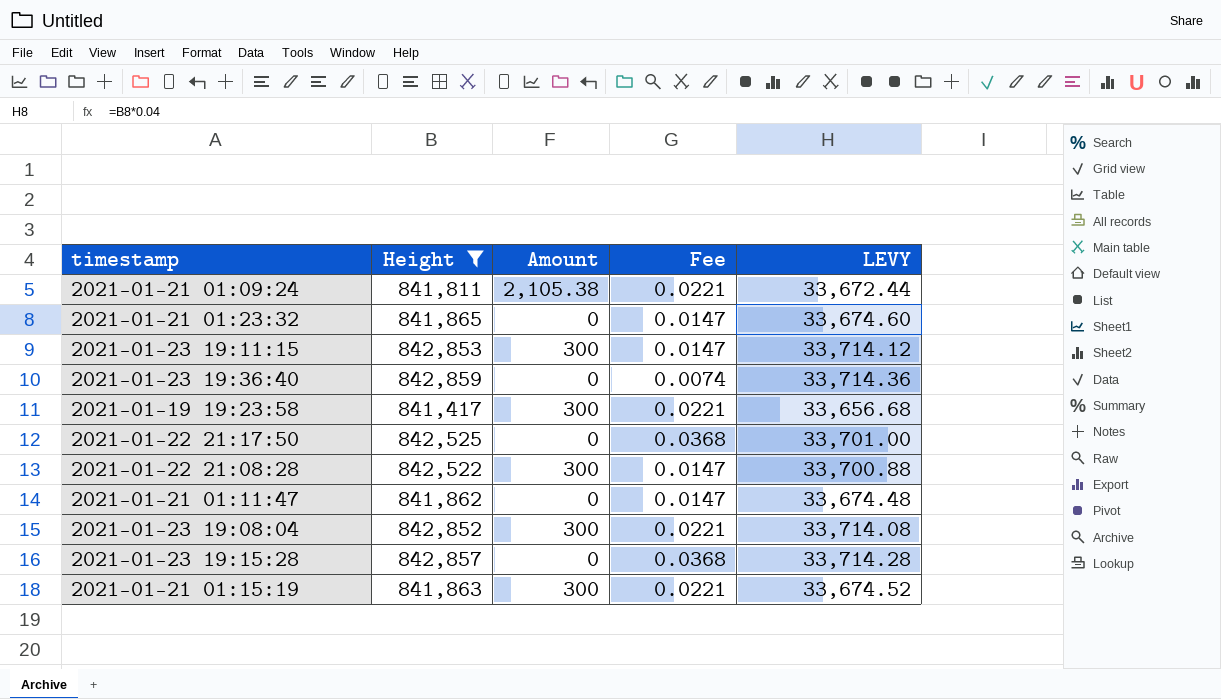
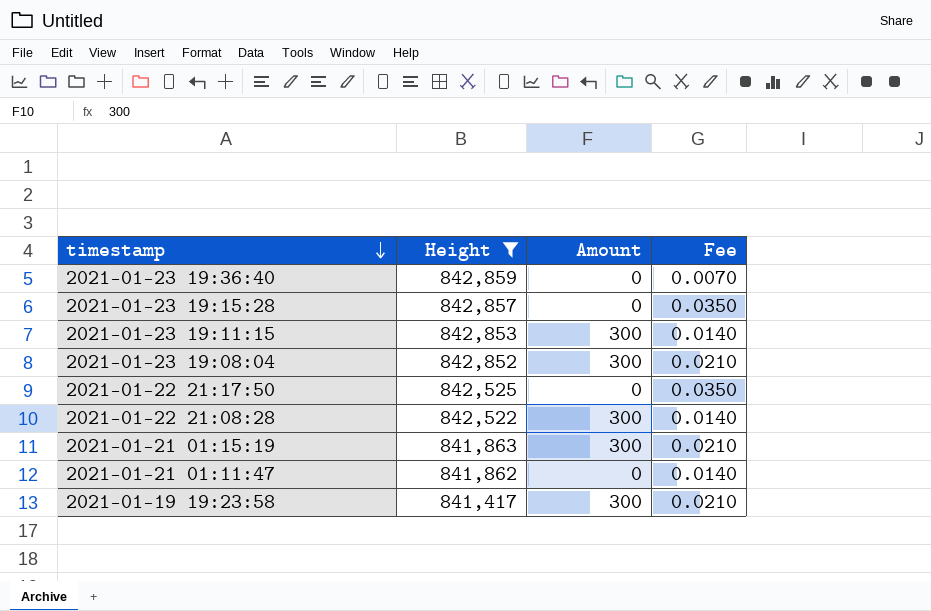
row order: none -> timestamp descending
column LEVY | formula: [Height] * 0.04 -> none
row 2021-01-21 01:09:24: 841,811 | 2,105.38 | 0.0221 | 33,672.44 -> none
row 2021-01-21 01:23:32: 841,865 | 0 | 0.0147 | 33,674.60 -> none
2021-01-23 19:36:40 | Fee: 0.0074 -> 0.0070
2021-01-23 19:15:28 | Fee: 0.0368 -> 0.0350
2021-01-23 19:11:15 | Fee: 0.0147 -> 0.0140
2021-01-23 19:08:04 | Fee: 0.0221 -> 0.0210
2021-01-22 21:17:50 | Fee: 0.0368 -> 0.0350
2021-01-22 21:08:28 | Fee: 0.0147 -> 0.0140
2021-01-21 01:15:19 | Fee: 0.0221 -> 0.0210
2021-01-21 01:11:47 | Fee: 0.0147 -> 0.0140
2021-01-19 19:23:58 | Fee: 0.0221 -> 0.0210

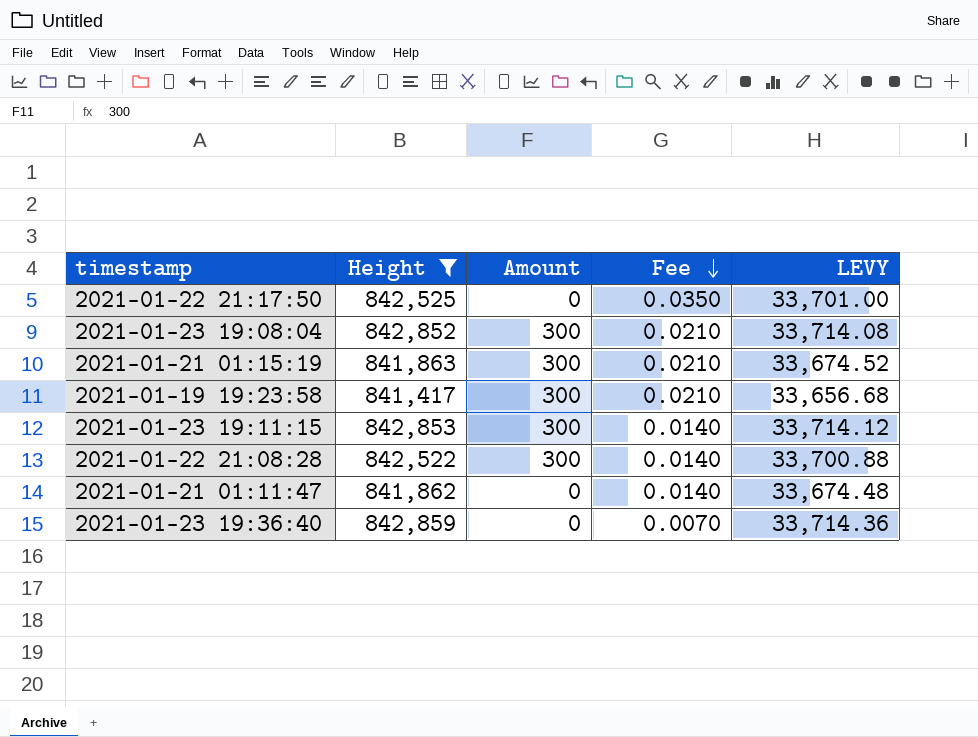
row order: timestamp descending -> Fee descending
column LEVY | formula: none -> [Height] * 0.04
row 2021-01-23 19:15:28: 842,857 | 0 | 0.0350 -> none

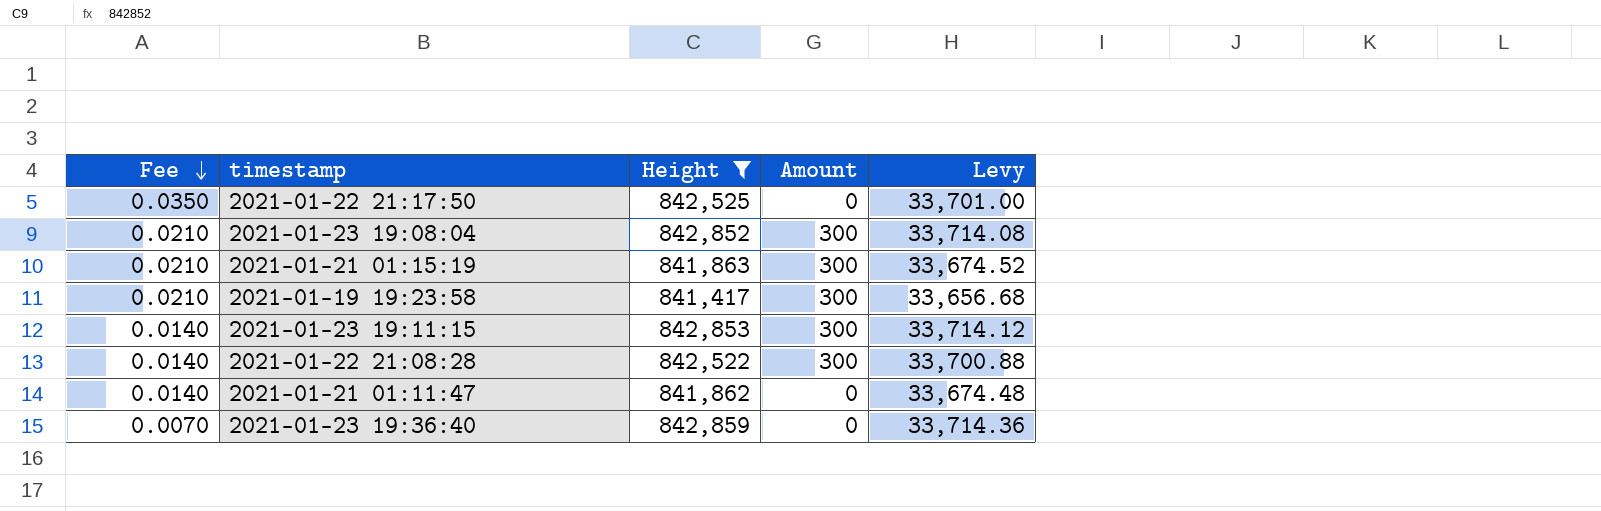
column Fee | position: 4 -> 1
column name: LEVY -> Levy

